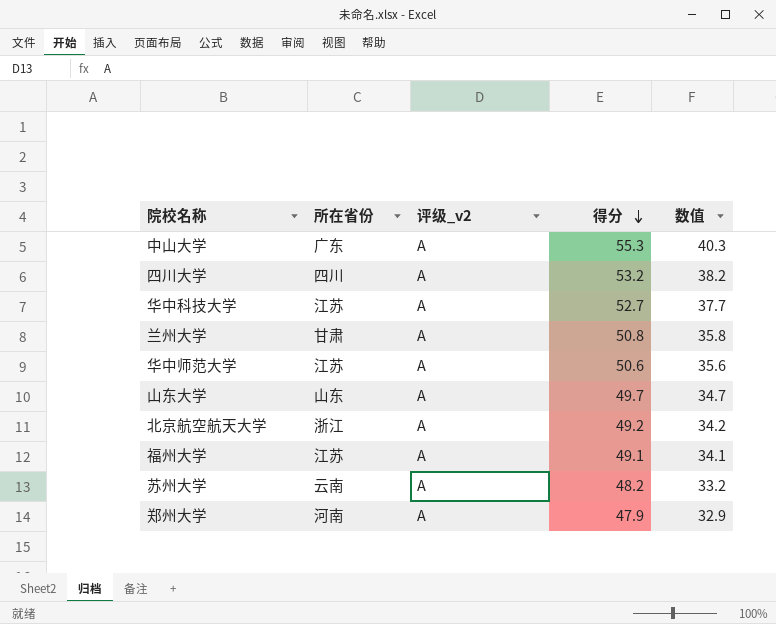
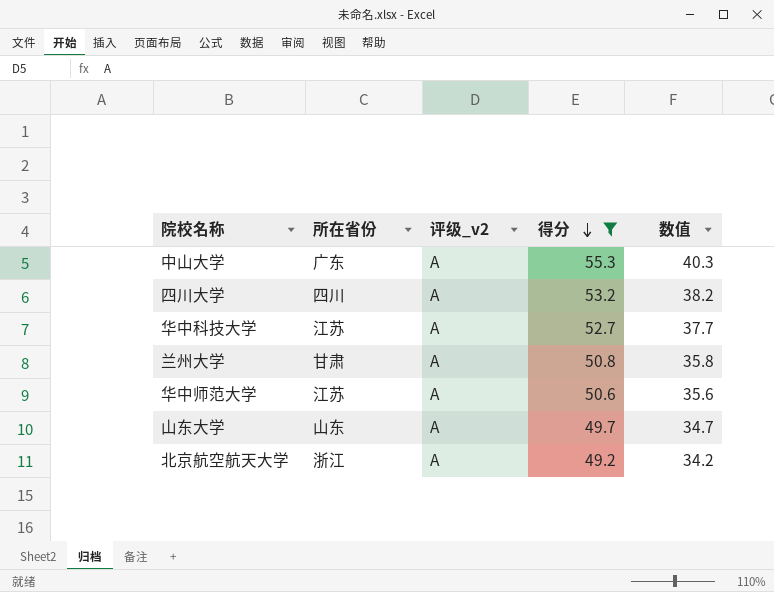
filter: none -> 得分 >= 49.2

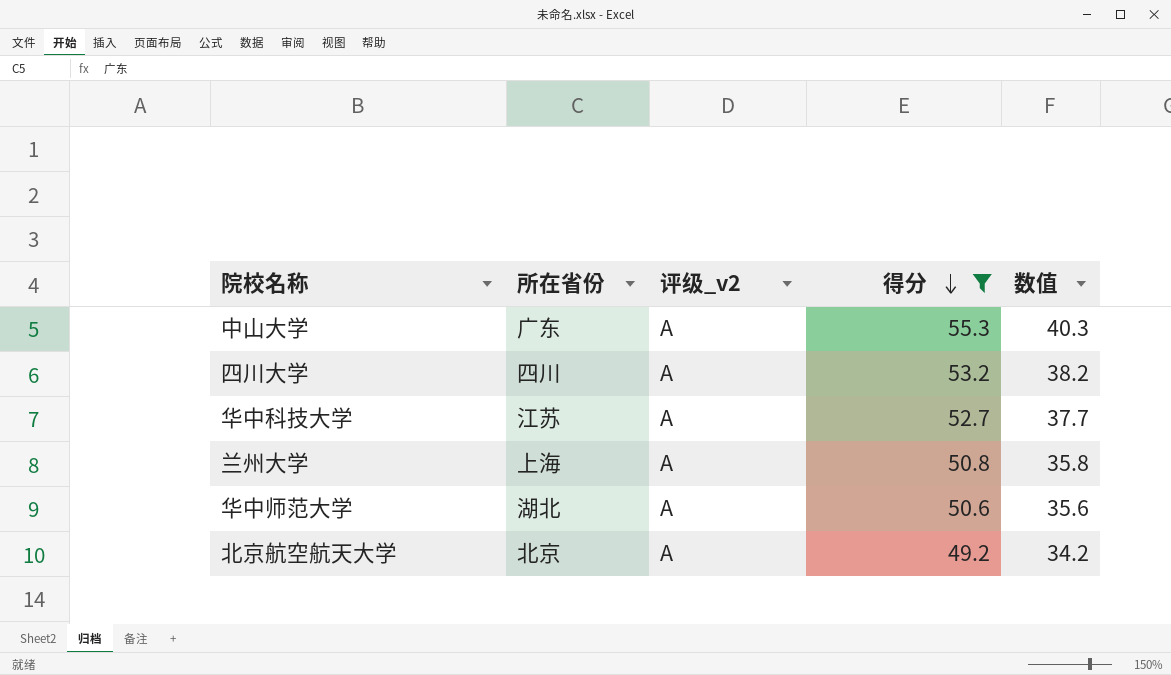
row 山东大学: 山东 | A | 49.7 | 34.7 -> none
兰州大学 | 所在省份: 甘肃 -> 上海
华中师范大学 | 所在省份: 江苏 -> 湖北
北京航空航天大学 | 所在省份: 浙江 -> 北京

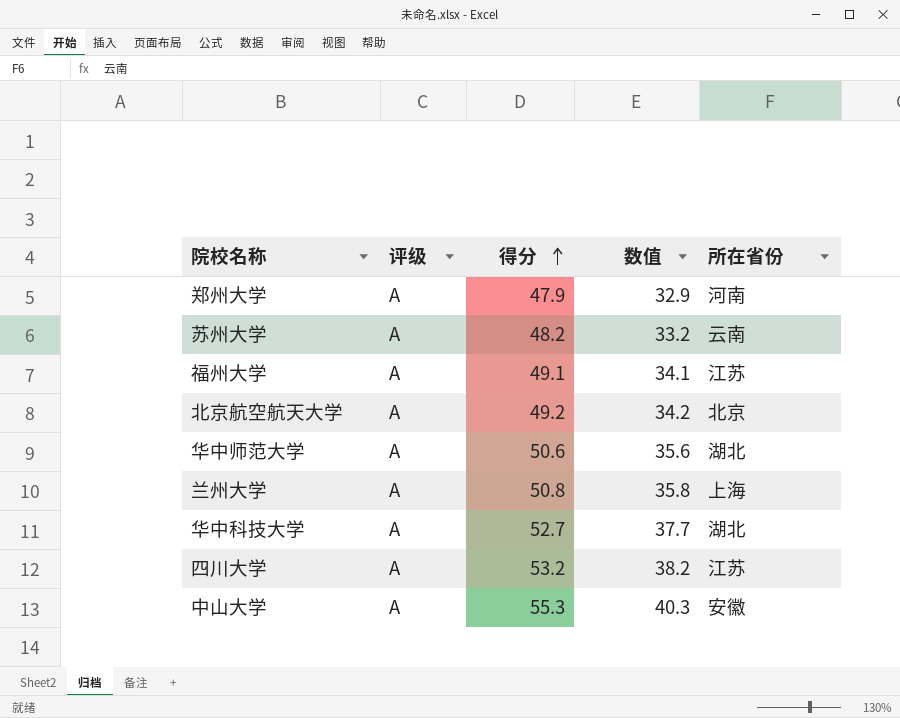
filter: 得分 >= 49.2 -> none
row order: 得分 descending -> 得分 ascending
column name: 评级_v2 -> 评级
column 所在省份 | position: 2 -> 5
华中科技大学 | 所在省份: 江苏 -> 湖北
四川大学 | 所在省份: 四川 -> 江苏
中山大学 | 所在省份: 广东 -> 安徽

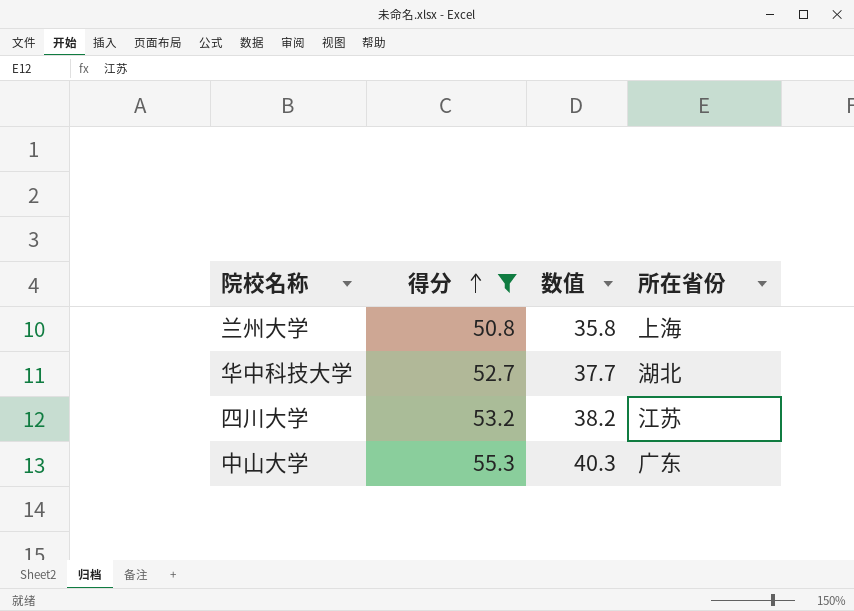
filter: none -> 得分 >= 50.8
column 评级 | position: 2 -> none
中山大学 | 所在省份: 安徽 -> 广东

